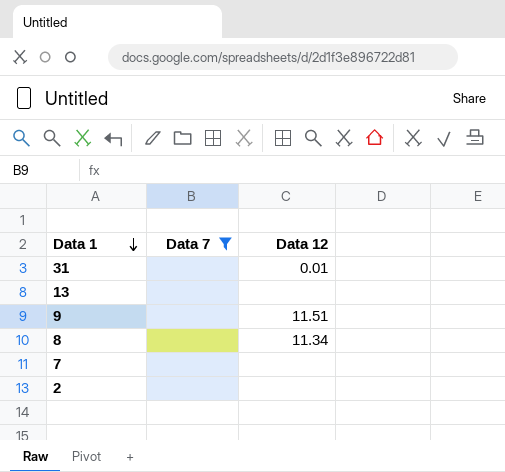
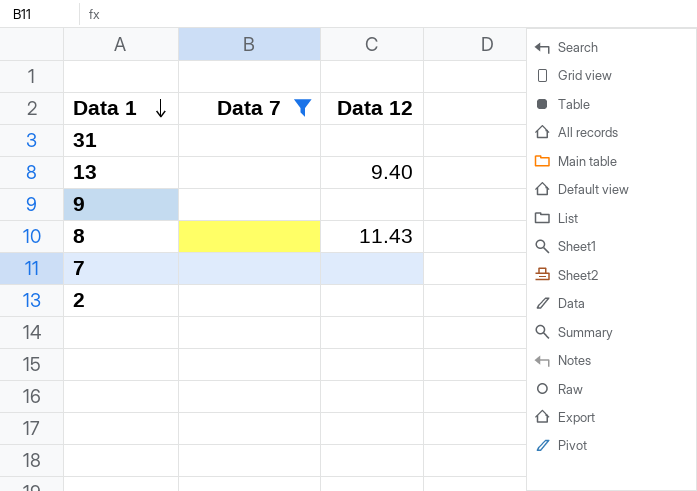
31 | Data 12: 0.01 -> none
13 | Data 12: none -> 9.40
9 | Data 12: 11.51 -> none
8 | Data 12: 11.34 -> 11.43

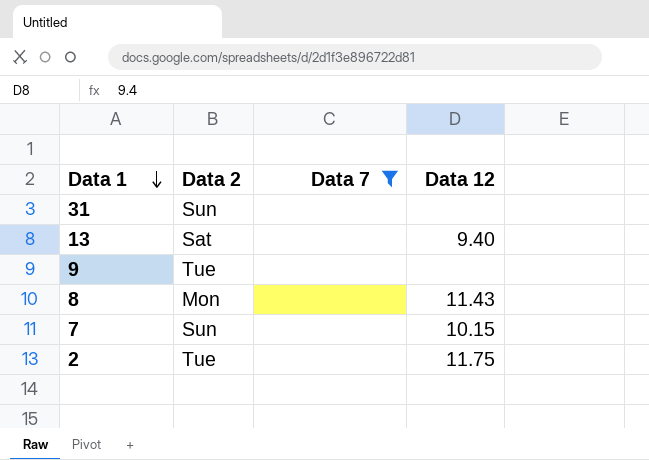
column Data 2 | position: none -> 2
7 | Data 12: none -> 10.15
2 | Data 12: none -> 11.75

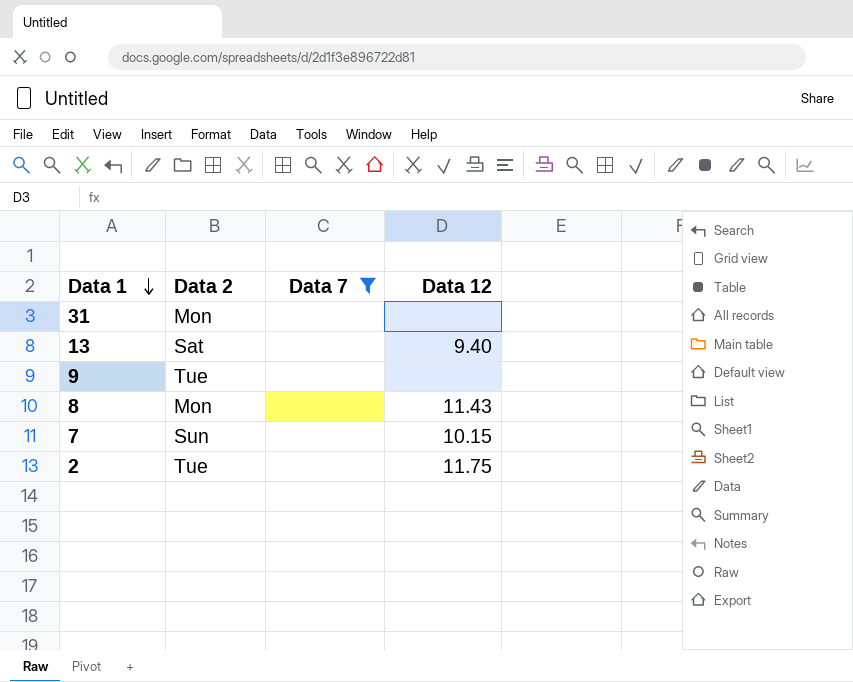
31 | Data 2: Sun -> Mon

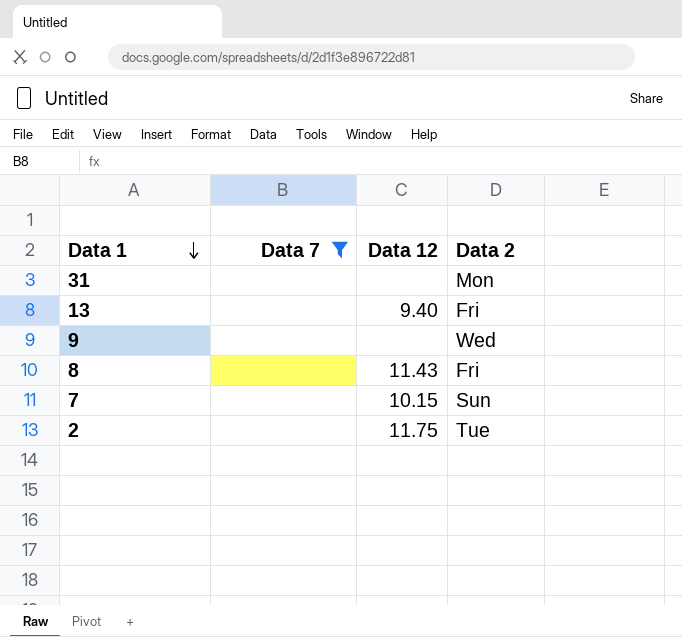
column Data 2 | position: 2 -> 4
13 | Data 2: Sat -> Fri
9 | Data 2: Tue -> Wed
8 | Data 2: Mon -> Fri

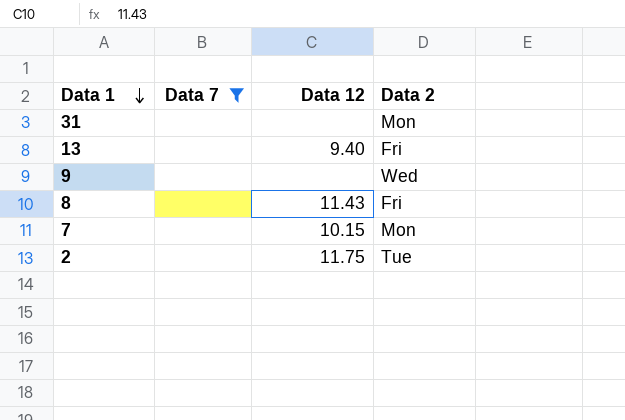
7 | Data 2: Sun -> Mon

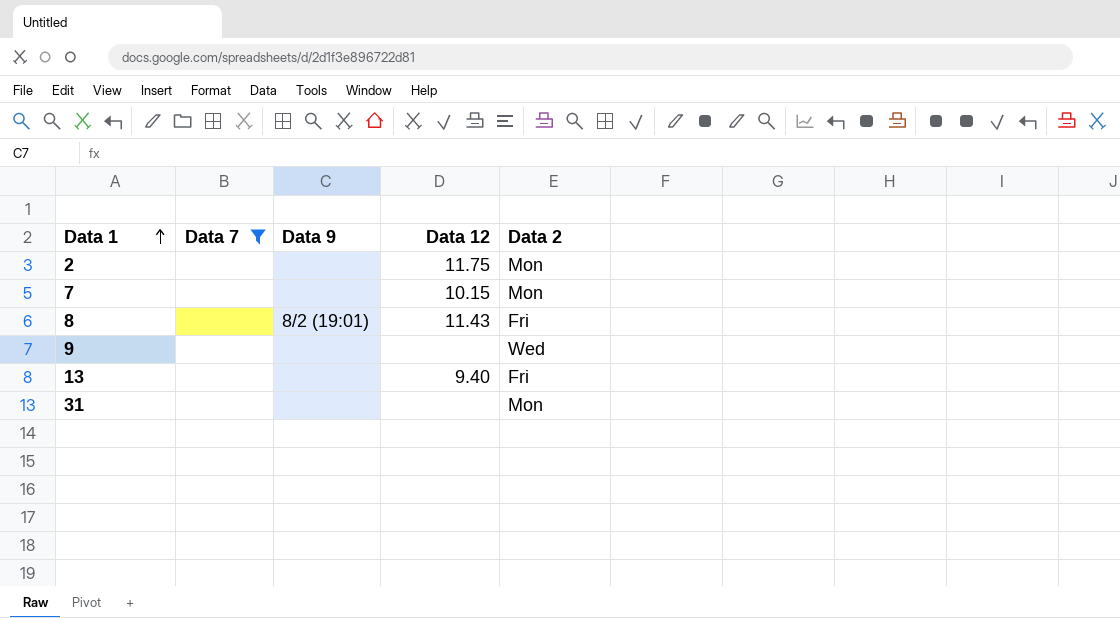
row order: Data 1 descending -> Data 1 ascending
column Data 9 | position: none -> 3
2 | Data 2: Tue -> Mon

